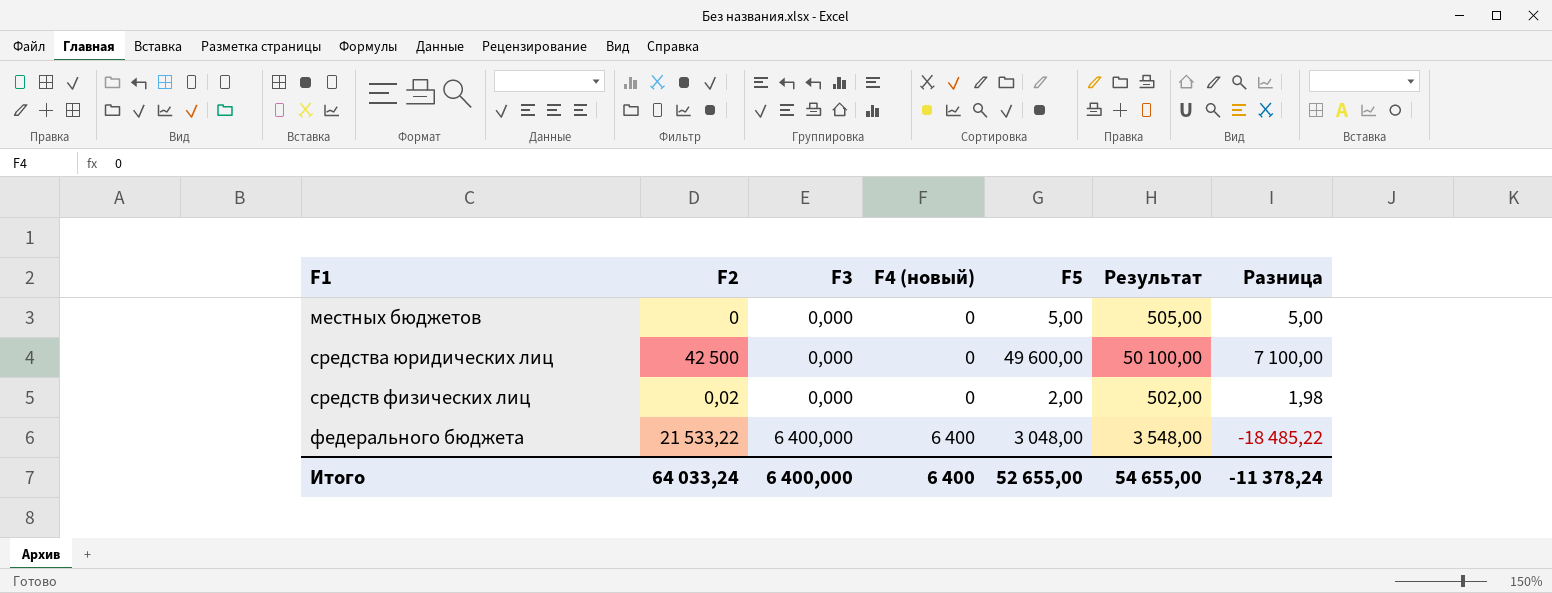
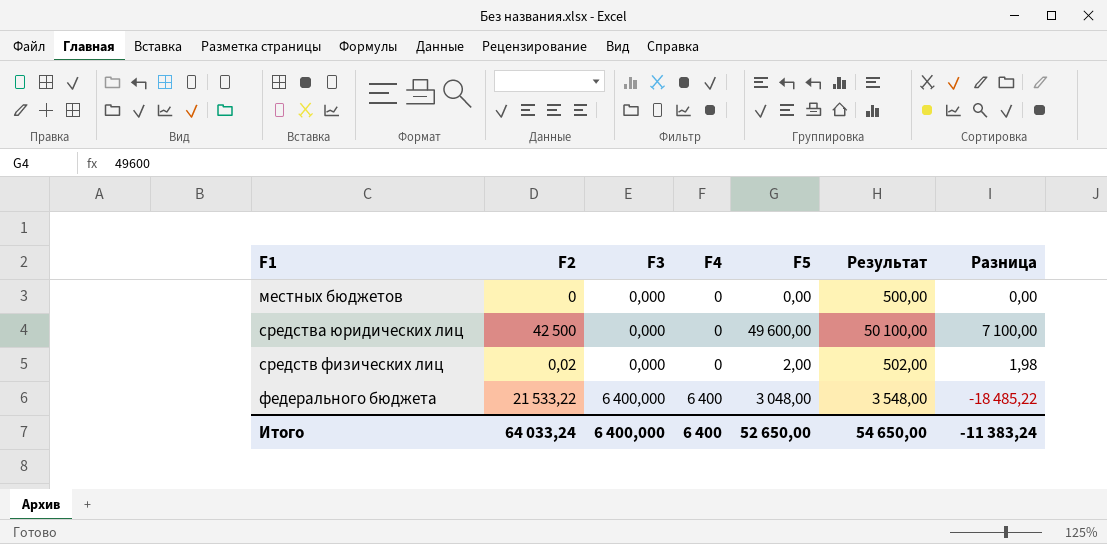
column name: F4 (новый) -> F4
местных бюджетов | F5: 5,00 -> 0,00
местных бюджетов | Результат: 505,00 -> 500,00
местных бюджетов | Разница: 5,00 -> 0,00
Итого | F5: 52 655,00 -> 52 650,00
Итого | Результат: 54 655,00 -> 54 650,00
Итого | Разница: -11 378,24 -> -11 383,24

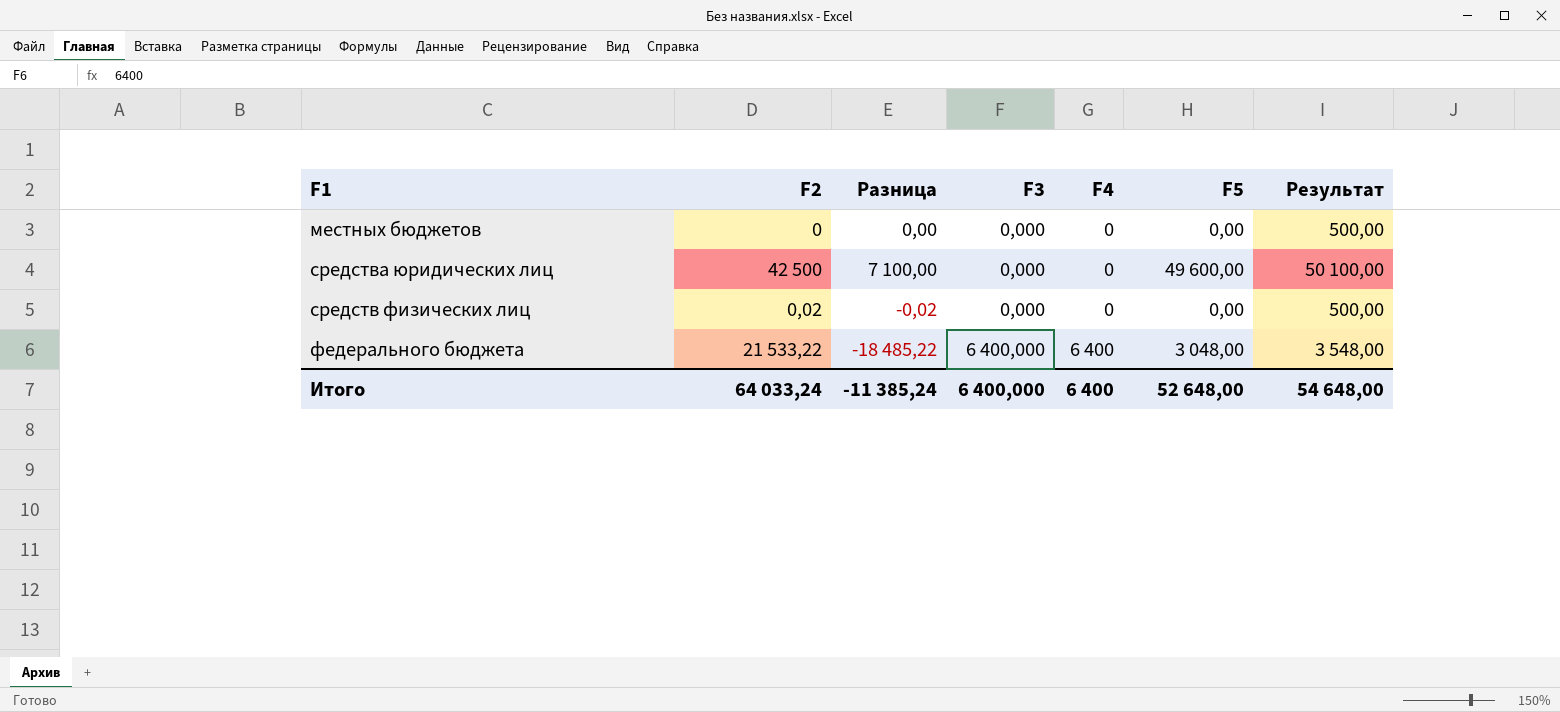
column Разница | position: 7 -> 3
средств физических лиц | Разница: 1,98 -> -0,02
средств физических лиц | F5: 2,00 -> 0,00
средств физических лиц | Результат: 502,00 -> 500,00
Итого | Разница: -11 383,24 -> -11 385,24
Итого | F5: 52 650,00 -> 52 648,00
Итого | Результат: 54 650,00 -> 54 648,00

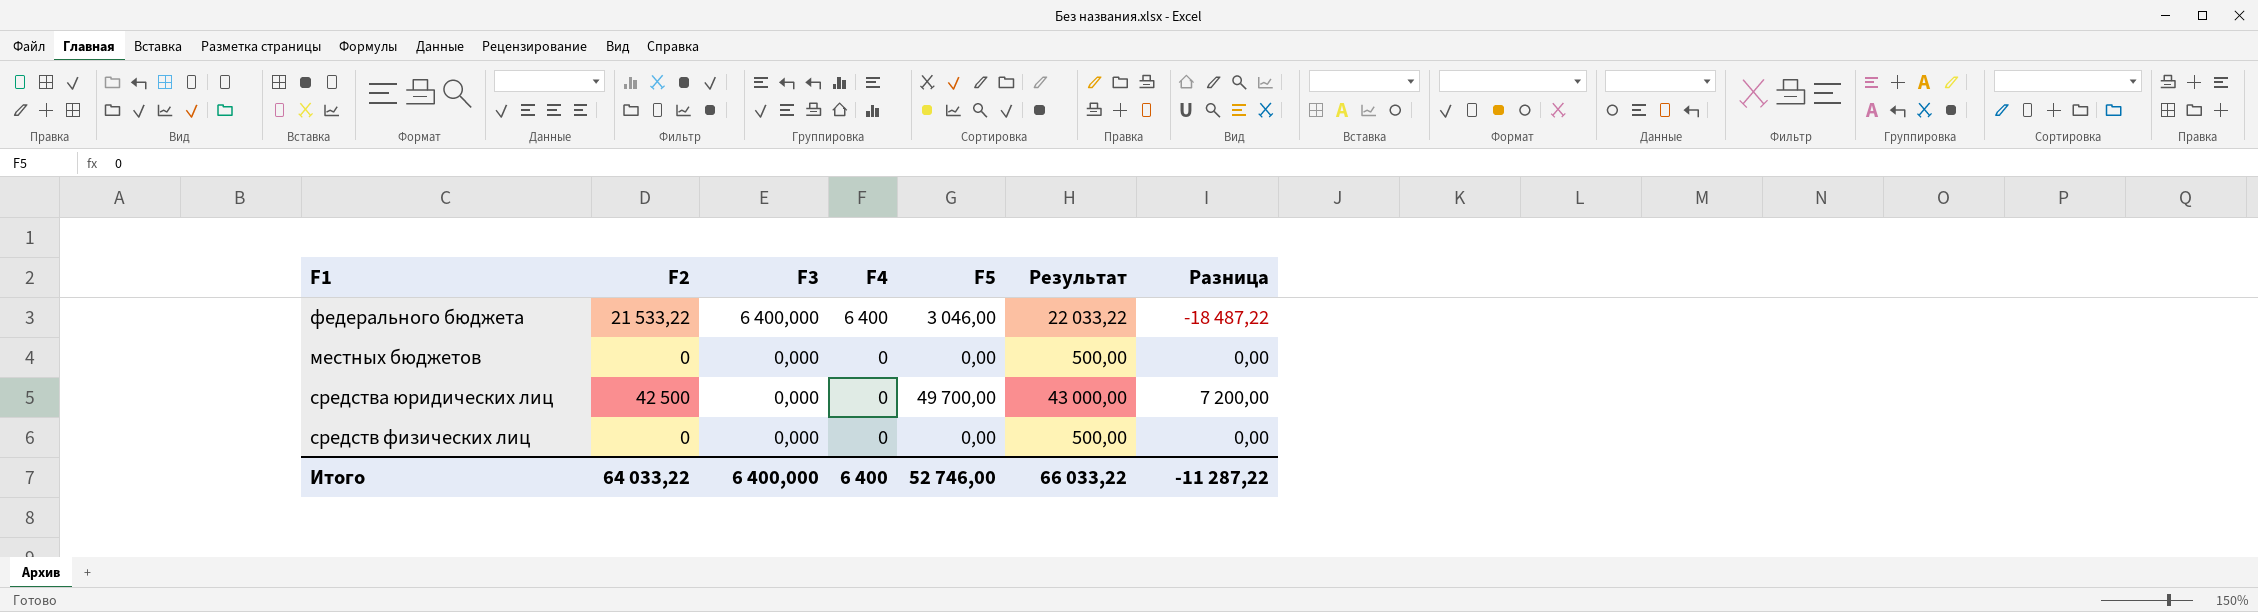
row order: F3 ascending -> F3 descending
column Результат | formula: [F5] + 500 -> [F2] + 500
column Разница | position: 3 -> 7
федерального бюджета | F5: 3 048,00 -> 3 046,00
федерального бюджета | Разница: -18 485,22 -> -18 487,22
средства юридических лиц | F5: 49 600,00 -> 49 700,00
средства юридических лиц | Разница: 7 100,00 -> 7 200,00
средств физических лиц | F2: 0,02 -> 0
средств физических лиц | Разница: -0,02 -> 0,00
Итого | F2: 64 033,24 -> 64 033,22
Итого | F5: 52 648,00 -> 52 746,00
Итого | Результат: 54 648,00 -> 66 033,22
Итого | Разница: -11 385,24 -> -11 287,22

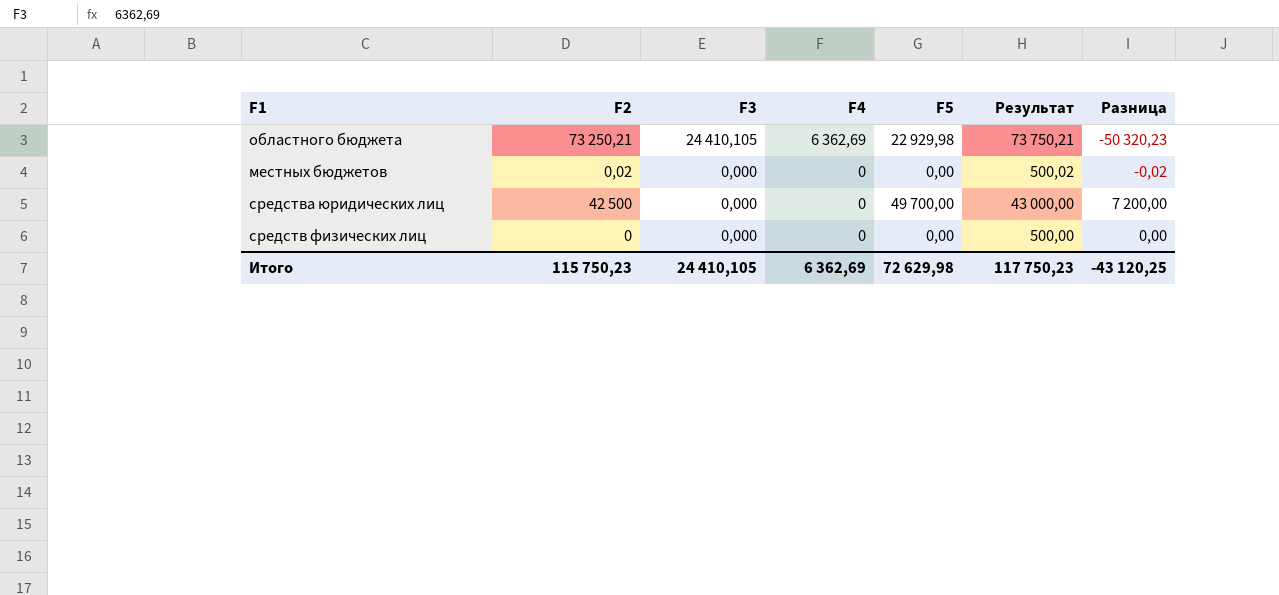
row федерального бюджета: 21 533,22 | 6 400,000 | 6 400 | 3 046,00 | 22 033,22 | -18 487,22 -> none
row областного бюджета: none -> 73 250,21 | 24 410,105 | 6 362,69 | 22 929,98 | 73 750,21 | -50 320,23
местных бюджетов | F2: 0 -> 0,02
местных бюджетов | Результат: 500,00 -> 500,02
местных бюджетов | Разница: 0,00 -> -0,02
Итого | F2: 64 033,22 -> 115 750,23
Итого | F3: 6 400,000 -> 24 410,105
Итого | F4: 6 400 -> 6 362,69
Итого | F5: 52 746,00 -> 72 629,98
Итого | Результат: 66 033,22 -> 117 750,23
Итого | Разница: -11 287,22 -> -43 120,25

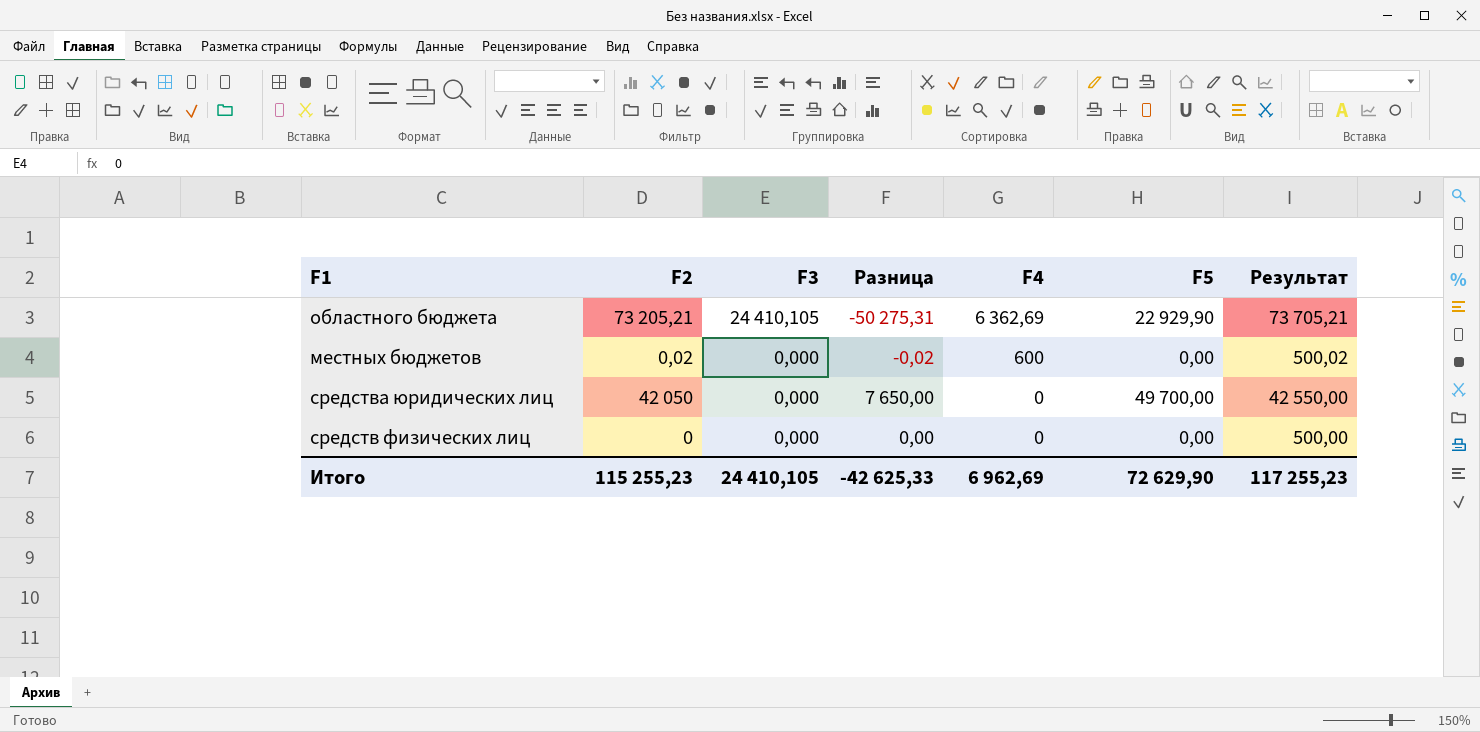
column Разница | position: 7 -> 4
областного бюджета | F2: 73 250,21 -> 73 205,21
областного бюджета | Разница: -50 320,23 -> -50 275,31
областного бюджета | F5: 22 929,98 -> 22 929,90
областного бюджета | Результат: 73 750,21 -> 73 705,21
местных бюджетов | F4: 0 -> 600
средства юридических лиц | F2: 42 500 -> 42 050
средства юридических лиц | Разница: 7 200,00 -> 7 650,00
средства юридических лиц | Результат: 43 000,00 -> 42 550,00
Итого | F2: 115 750,23 -> 115 255,23
Итого | Разница: -43 120,25 -> -42 625,33
Итого | F4: 6 362,69 -> 6 962,69
Итого | F5: 72 629,98 -> 72 629,90
Итого | Результат: 117 750,23 -> 117 255,23

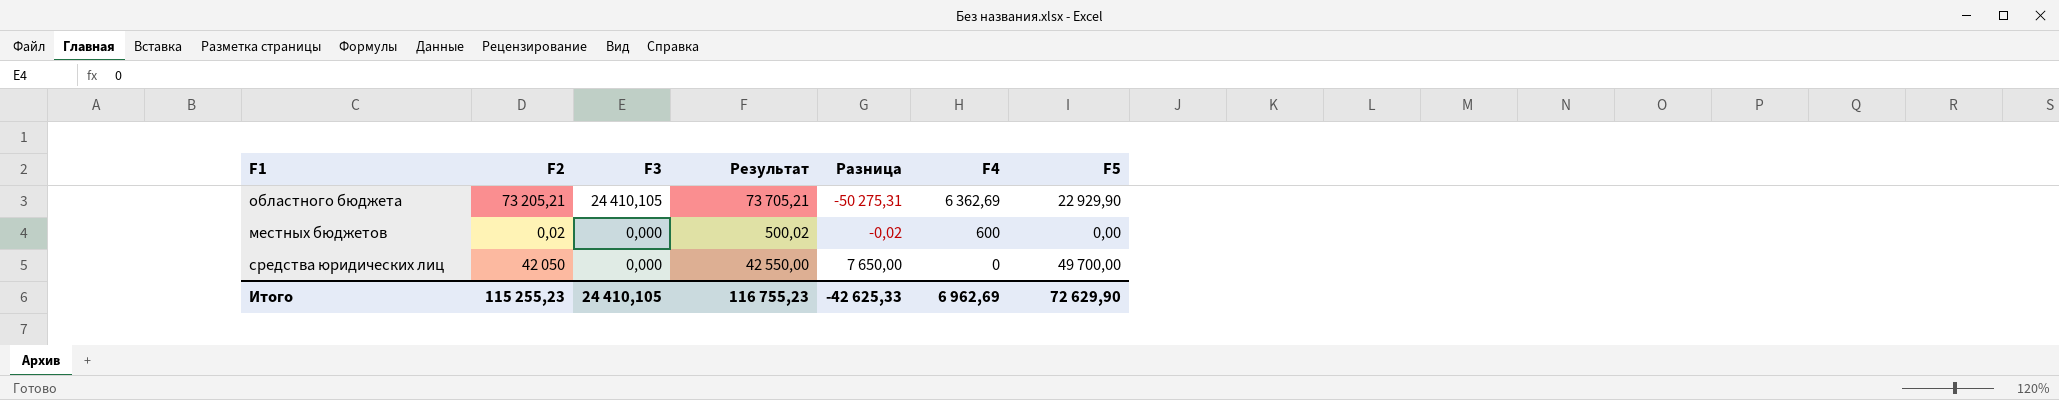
column Результат | position: 7 -> 4
row средств физических лиц: 0 | 0,000 | 0,00 | 0 | 0,00 | 500,00 -> none
Итого | Результат: 117 255,23 -> 116 755,23

